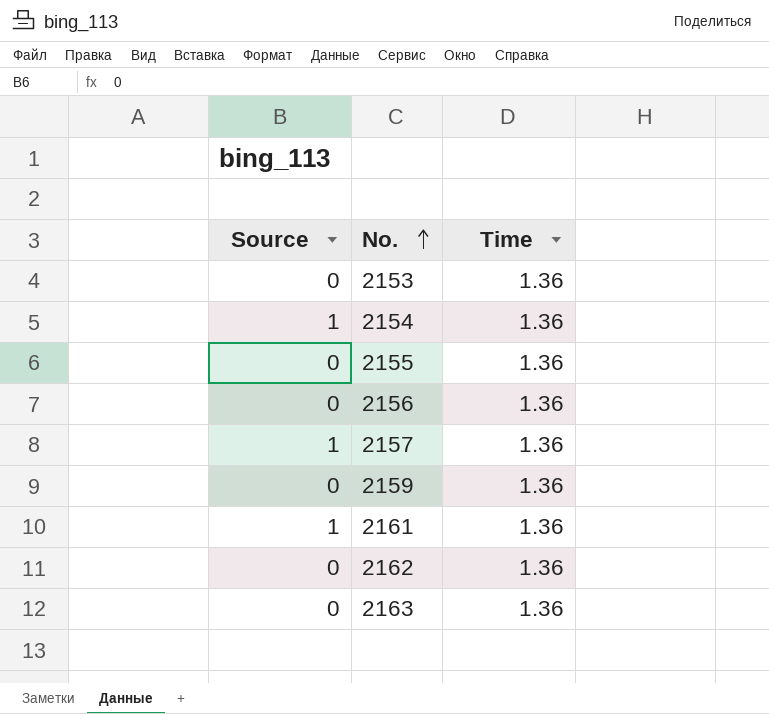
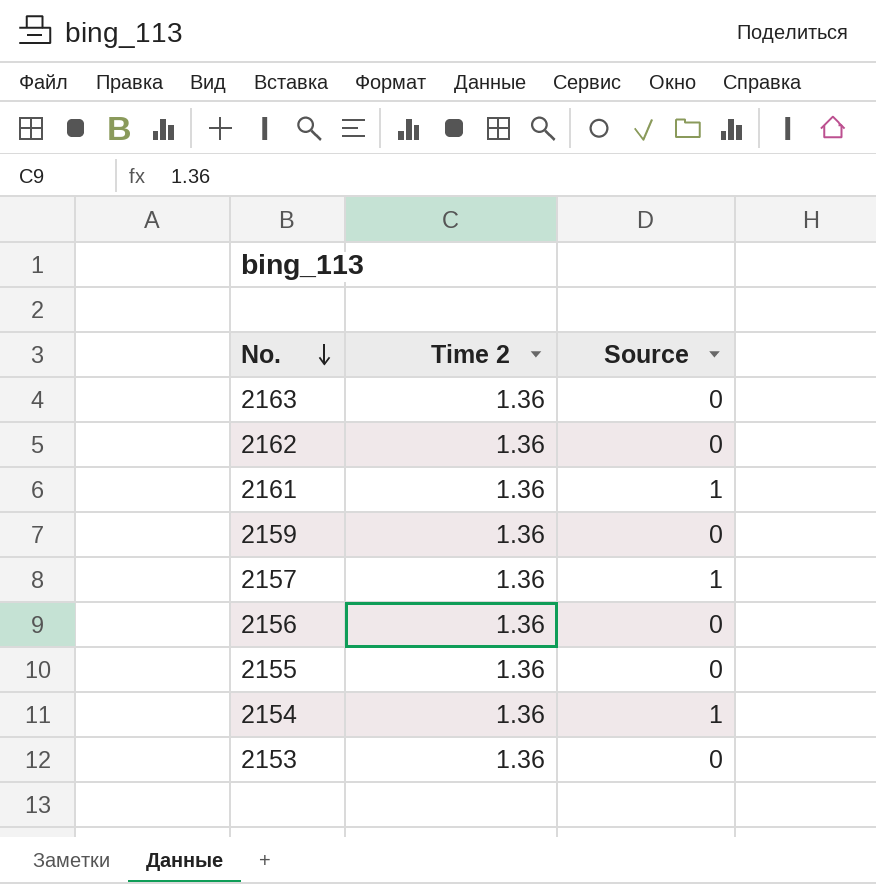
row order: No. ascending -> No. descending
column name: Time -> Time 2
column Source | position: 1 -> 3

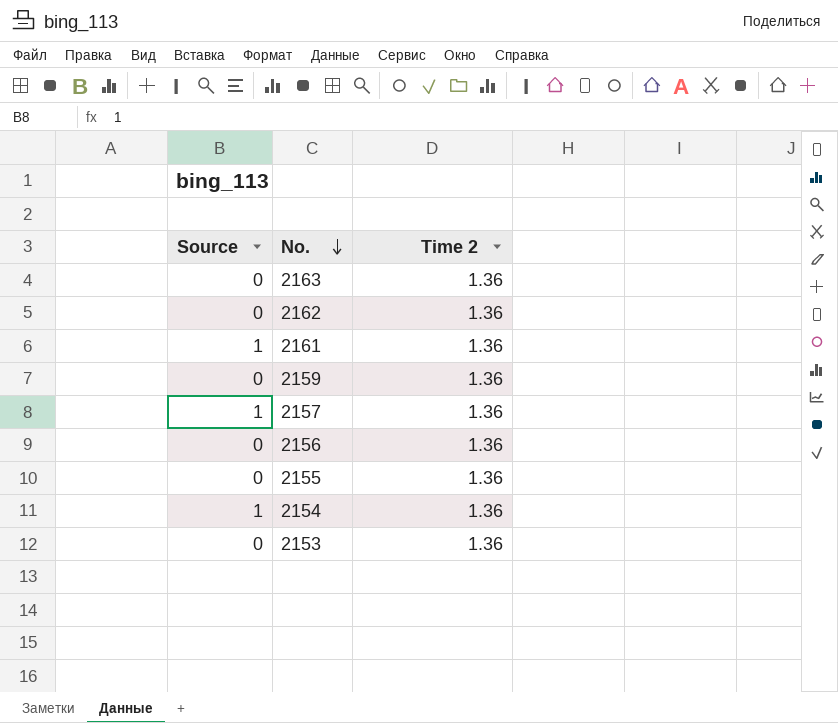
column Source | position: 3 -> 1

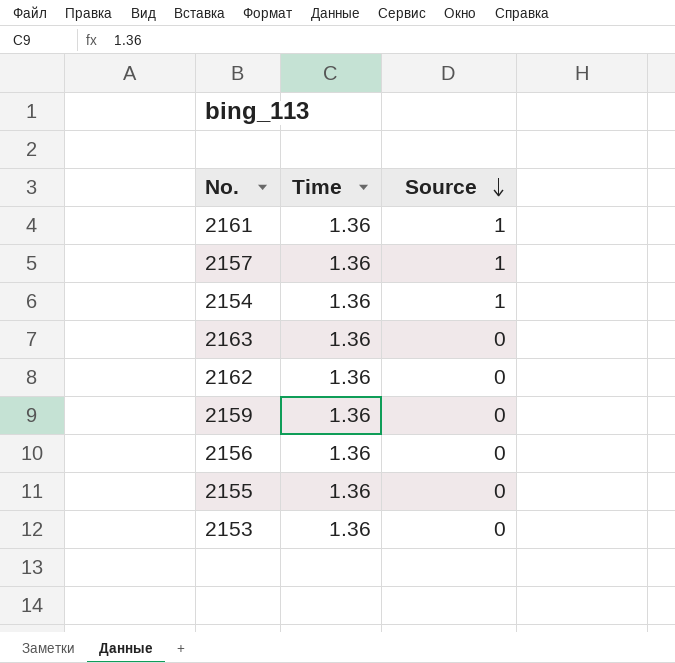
row order: No. descending -> Source descending
column name: Time 2 -> Time
column Source | position: 1 -> 3

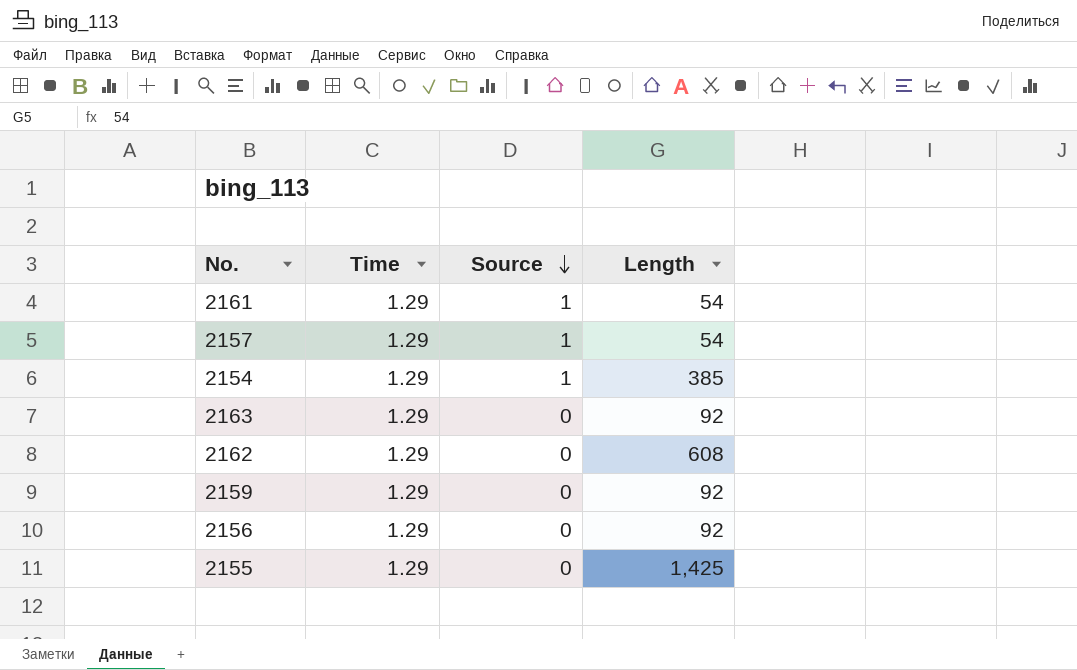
column Length | position: none -> 4
row 2153: 1.36 | 0 -> none
2161 | Time: 1.36 -> 1.29
2157 | Time: 1.36 -> 1.29
2154 | Time: 1.36 -> 1.29
2163 | Time: 1.36 -> 1.29
2162 | Time: 1.36 -> 1.29
2159 | Time: 1.36 -> 1.29
2156 | Time: 1.36 -> 1.29
2155 | Time: 1.36 -> 1.29

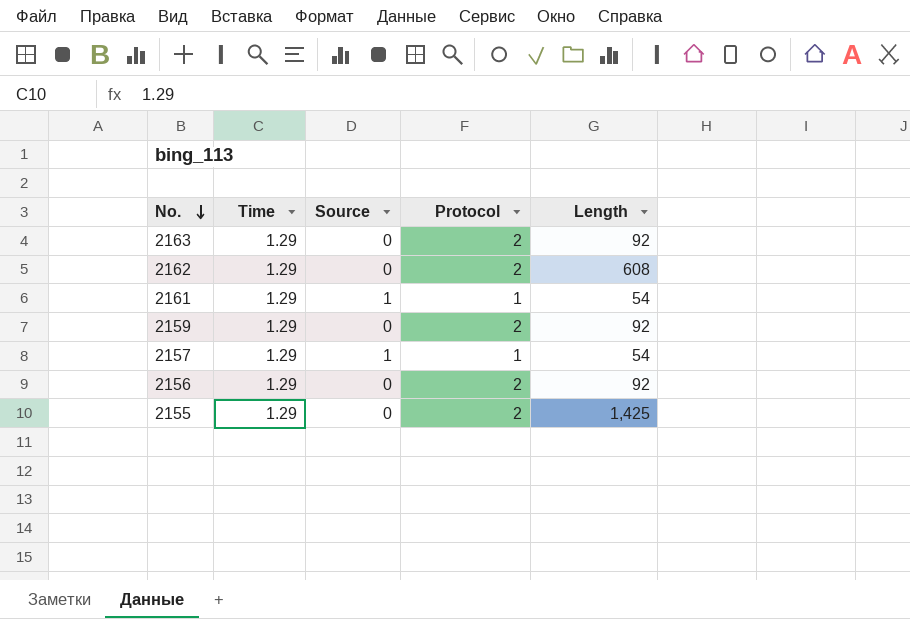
row order: Source descending -> No. descending
column Protocol | position: none -> 4
row 2154: 1.29 | 1 | 385 -> none

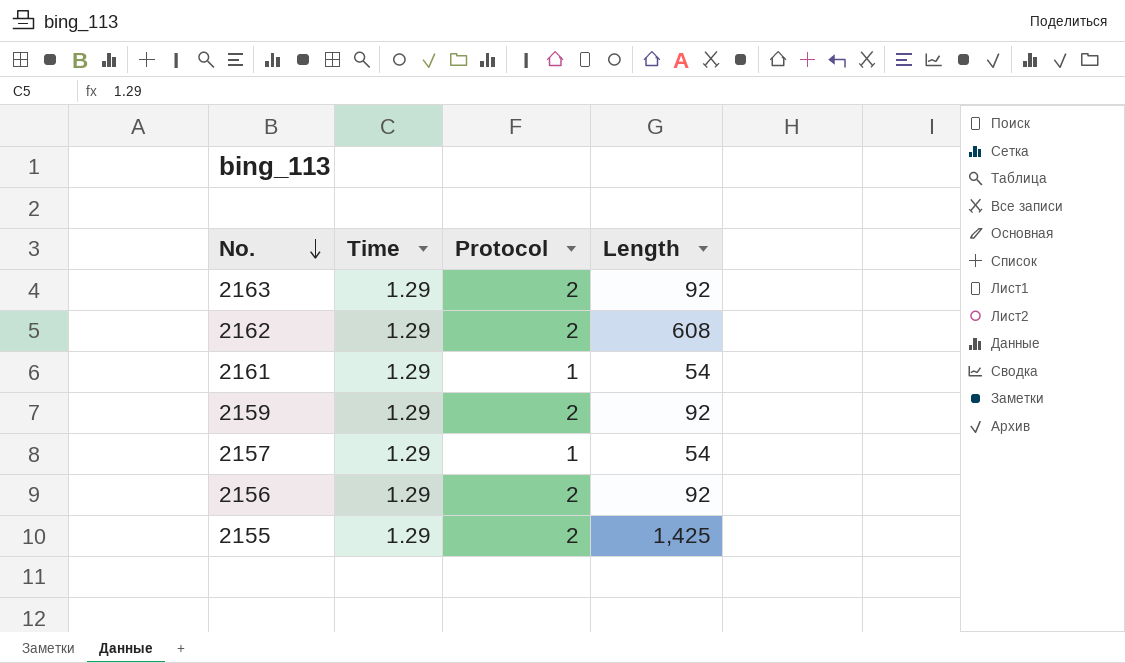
column Source | position: 3 -> none

